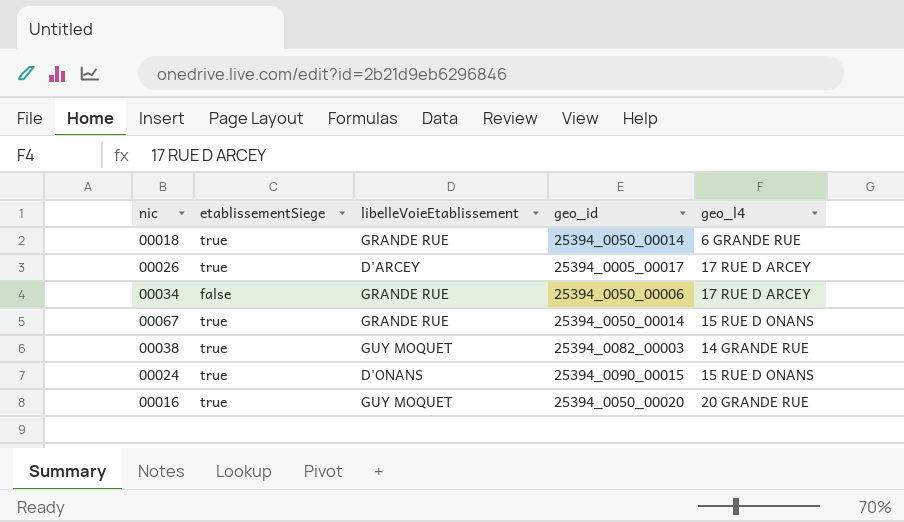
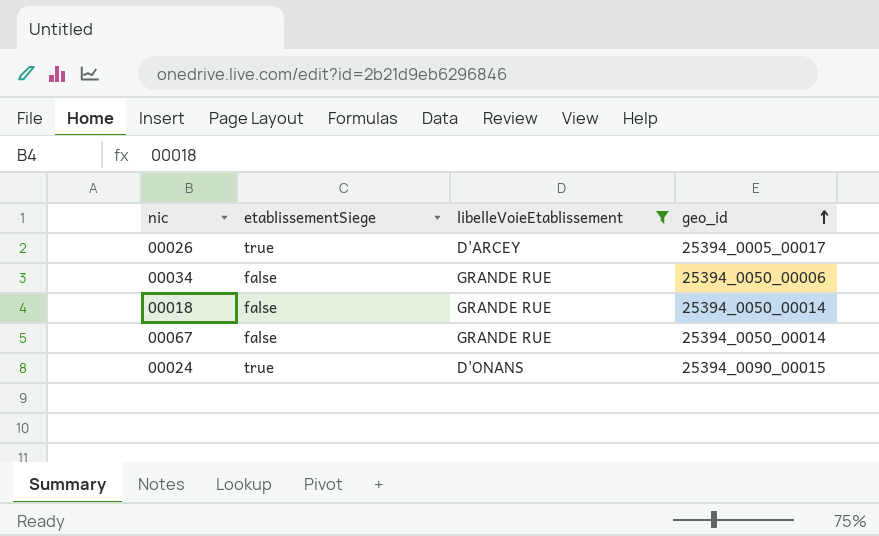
filter: none -> libelleVoieEtablissement != GUY MOQUET
row order: none -> geo_id ascending
column geo_l4 | position: 5 -> none
00018 | etablissementSiege: true -> false
00067 | etablissementSiege: true -> false

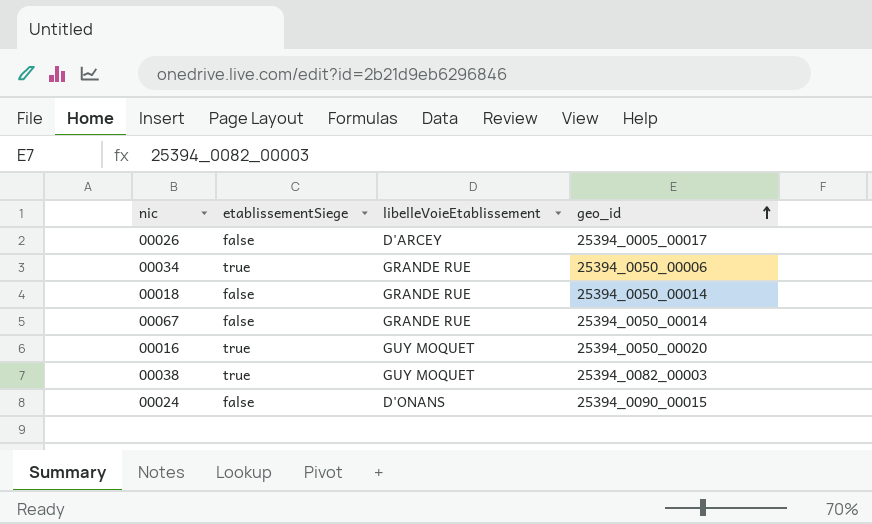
filter: libelleVoieEtablissement != GUY MOQUET -> none
00026 | etablissementSiege: true -> false
00034 | etablissementSiege: false -> true
00024 | etablissementSiege: true -> false

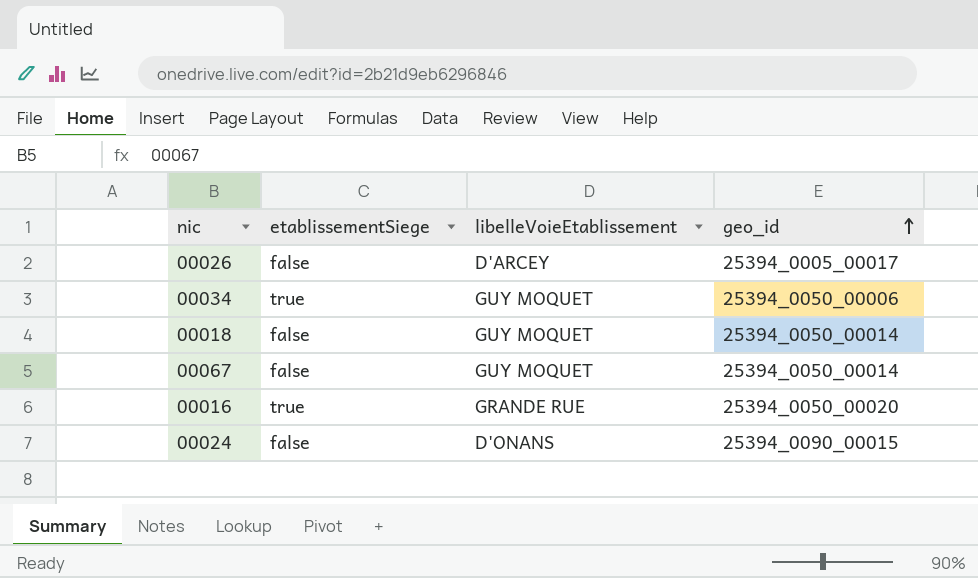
row 00038: true | GUY MOQUET | 25394_0082_00003 -> none
00034 | libelleVoieEtablissement: GRANDE RUE -> GUY MOQUET
00018 | libelleVoieEtablissement: GRANDE RUE -> GUY MOQUET
00067 | libelleVoieEtablissement: GRANDE RUE -> GUY MOQUET
00016 | libelleVoieEtablissement: GUY MOQUET -> GRANDE RUE

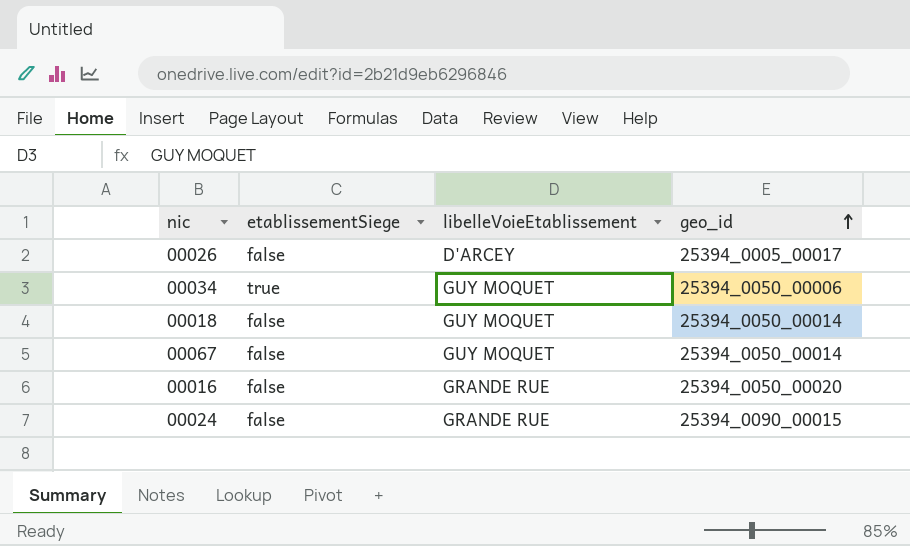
00016 | etablissementSiege: true -> false
00024 | libelleVoieEtablissement: D'ONANS -> GRANDE RUE

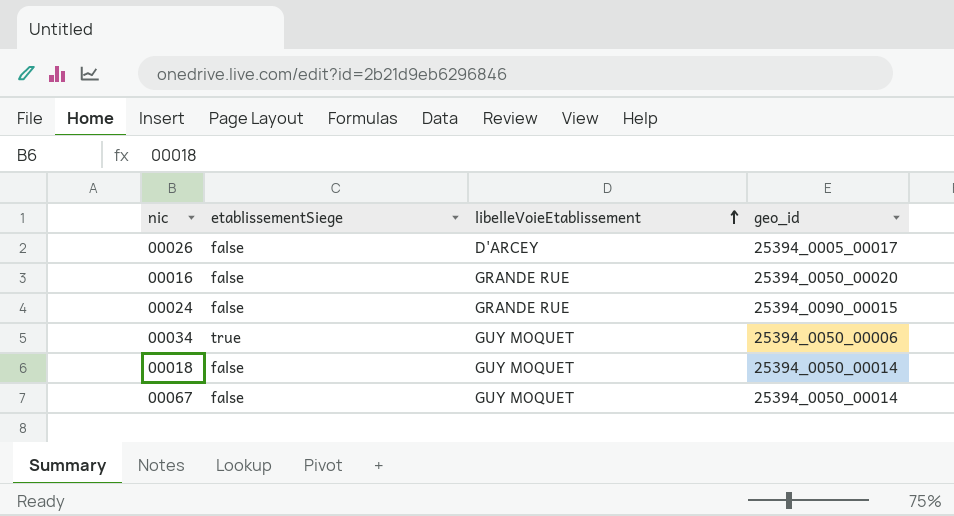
row order: geo_id ascending -> libelleVoieEtablissement ascending

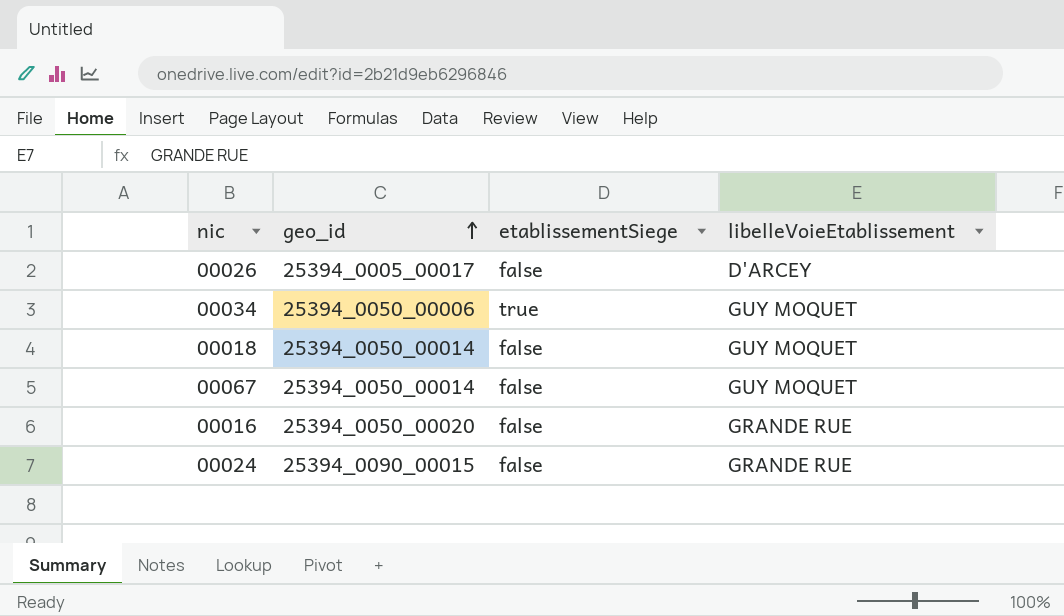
row order: libelleVoieEtablissement ascending -> geo_id ascending
column geo_id | position: 4 -> 2

